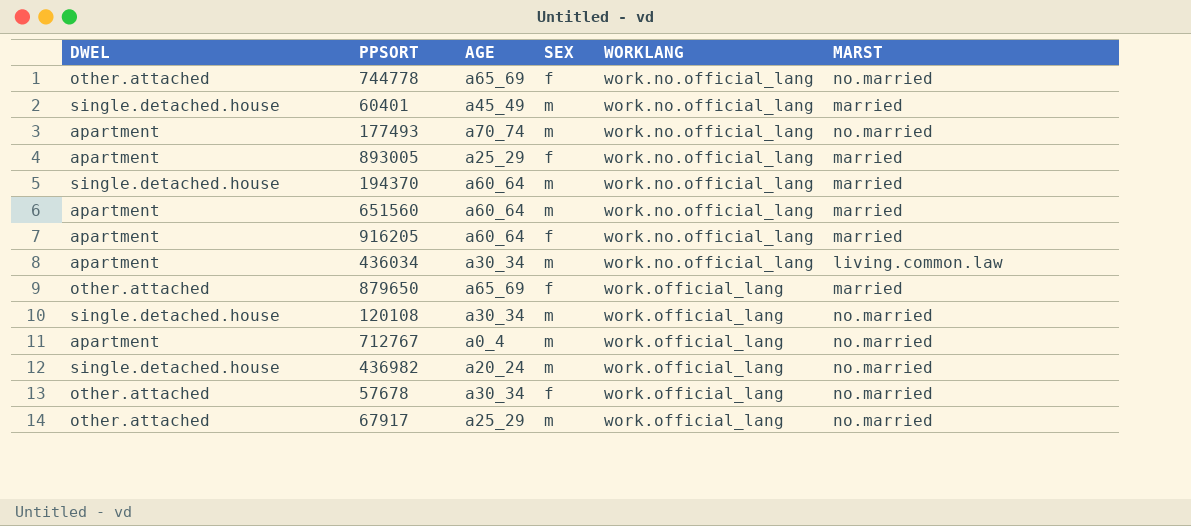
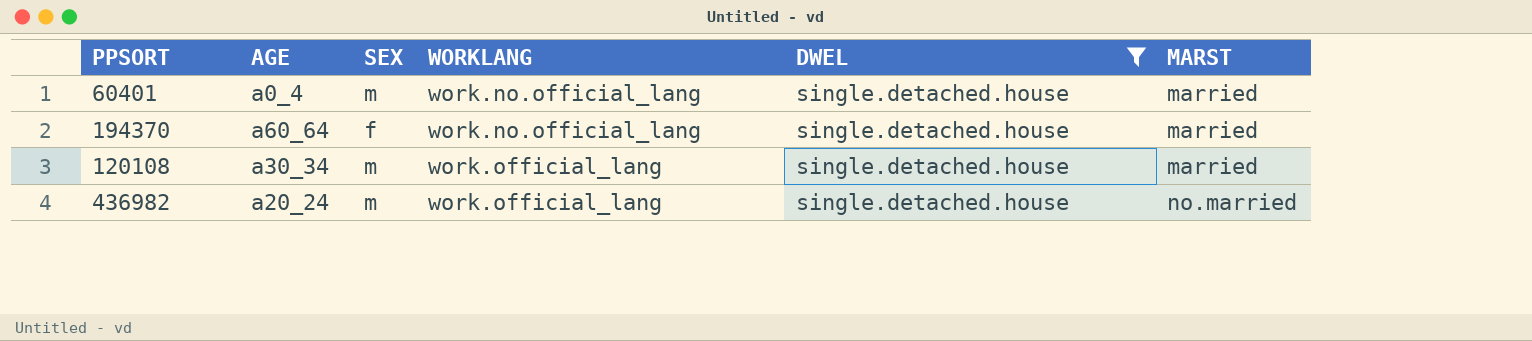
filter: none -> DWEL = single.detached.house
column DWEL | position: 1 -> 5
60401 | AGE: a45_49 -> a0_4
194370 | SEX: m -> f
120108 | MARST: no.married -> married

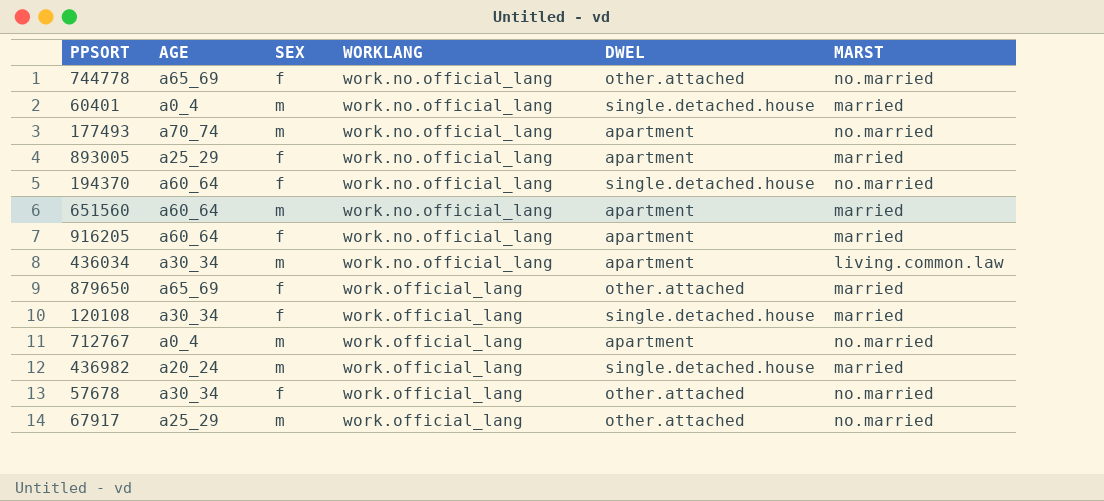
filter: DWEL = single.detached.house -> none
194370 | MARST: married -> no.married
120108 | SEX: m -> f
436982 | MARST: no.married -> married

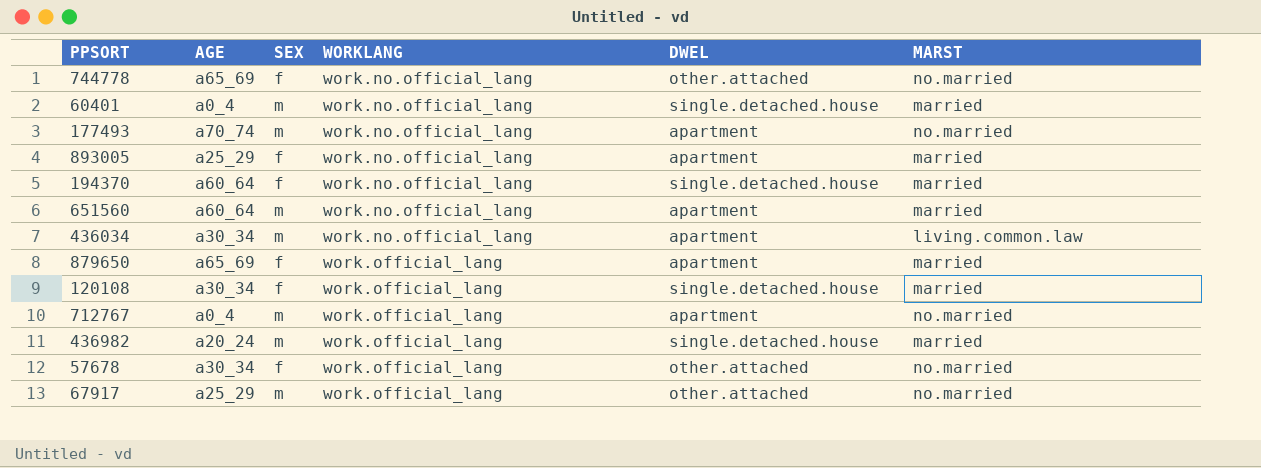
row 916205: a60_64 | f | work.no.official_lang | apartment | married -> none
194370 | MARST: no.married -> married
879650 | DWEL: other.attached -> apartment

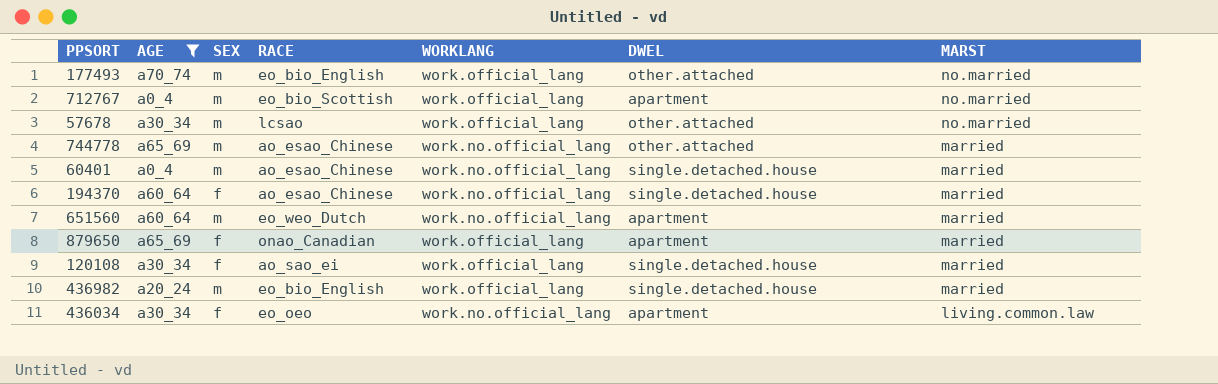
filter: none -> AGE != a25_29
row order: WORKLANG ascending -> MARST descending
column RACE | position: none -> 4
177493 | WORKLANG: work.no.official_lang -> work.official_lang
177493 | DWEL: apartment -> other.attached
57678 | SEX: f -> m
744778 | SEX: f -> m
744778 | MARST: no.married -> married
436034 | SEX: m -> f

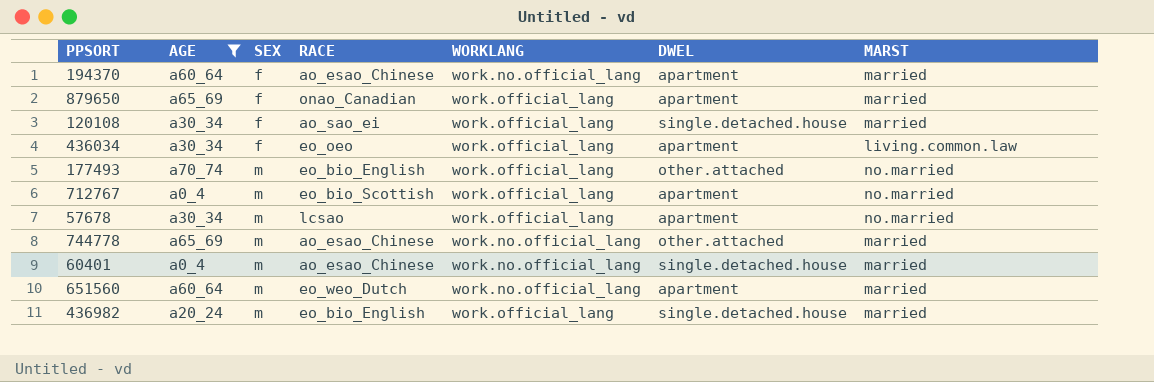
row order: MARST descending -> SEX ascending
194370 | DWEL: single.detached.house -> apartment
436034 | WORKLANG: work.no.official_lang -> work.official_lang
57678 | DWEL: other.attached -> apartment

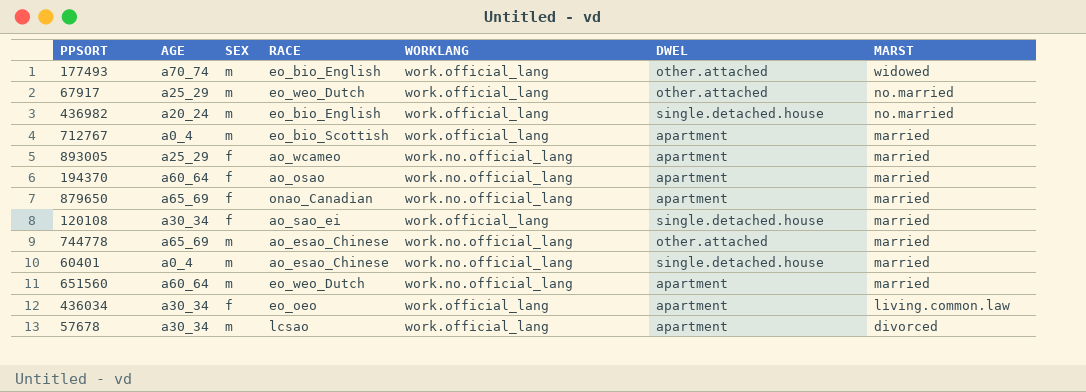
filter: AGE != a25_29 -> none
row order: SEX ascending -> MARST descending
177493 | MARST: no.married -> widowed
436982 | MARST: married -> no.married
712767 | MARST: no.married -> married
194370 | RACE: ao_esao_Chinese -> ao_osao
879650 | WORKLANG: work.official_lang -> work.no.official_lang
57678 | MARST: no.married -> divorced

